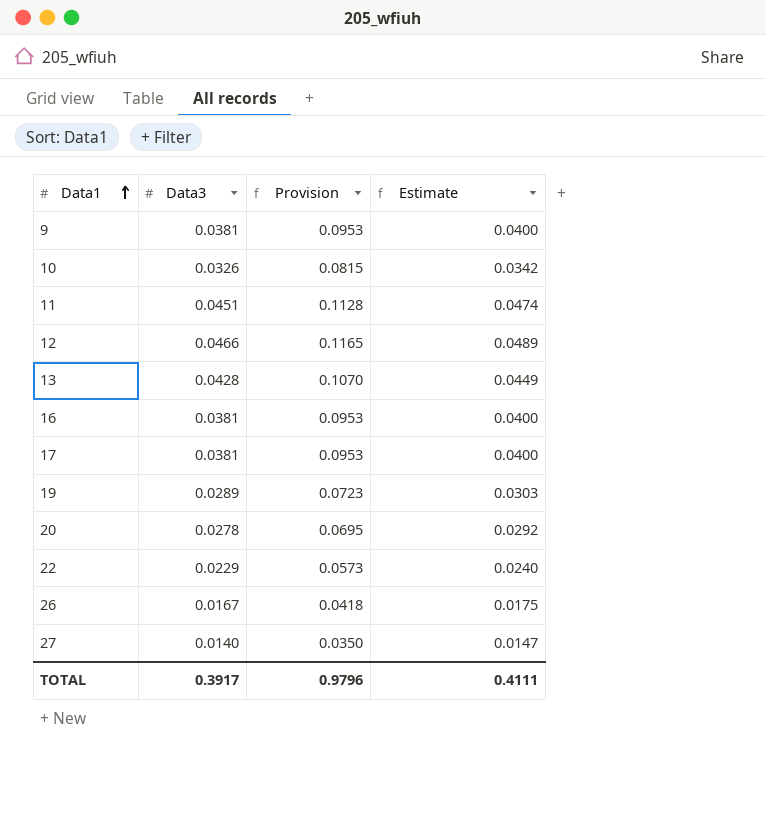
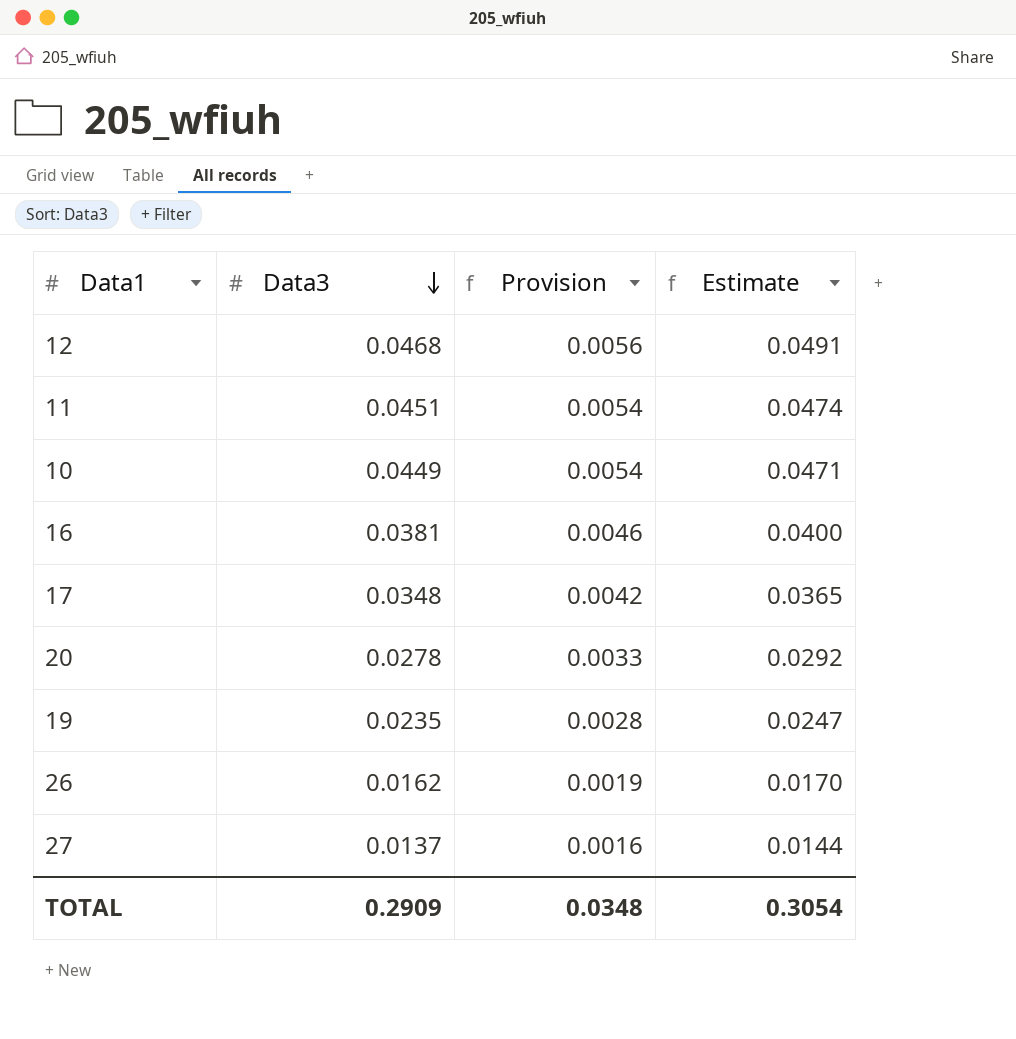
row order: Data1 ascending -> Data3 descending
column Provision | formula: [Data3] * 2.5 -> [Data3] * 0.12
row 9: 0.0381 | 0.0953 | 0.0400 -> none
row 13: 0.0428 | 0.1070 | 0.0449 -> none
row 22: 0.0229 | 0.0573 | 0.0240 -> none
12 | Data3: 0.0466 -> 0.0468
12 | Estimate: 0.0489 -> 0.0491
10 | Data3: 0.0326 -> 0.0449
10 | Estimate: 0.0342 -> 0.0471
17 | Data3: 0.0381 -> 0.0348
17 | Estimate: 0.0400 -> 0.0365
19 | Data3: 0.0289 -> 0.0235
19 | Estimate: 0.0303 -> 0.0247
26 | Data3: 0.0167 -> 0.0162
26 | Estimate: 0.0175 -> 0.0170
27 | Data3: 0.0140 -> 0.0137
27 | Estimate: 0.0147 -> 0.0144
TOTAL | Data3: 0.3917 -> 0.2909
TOTAL | Provision: 0.9796 -> 0.0348
TOTAL | Estimate: 0.4111 -> 0.3054

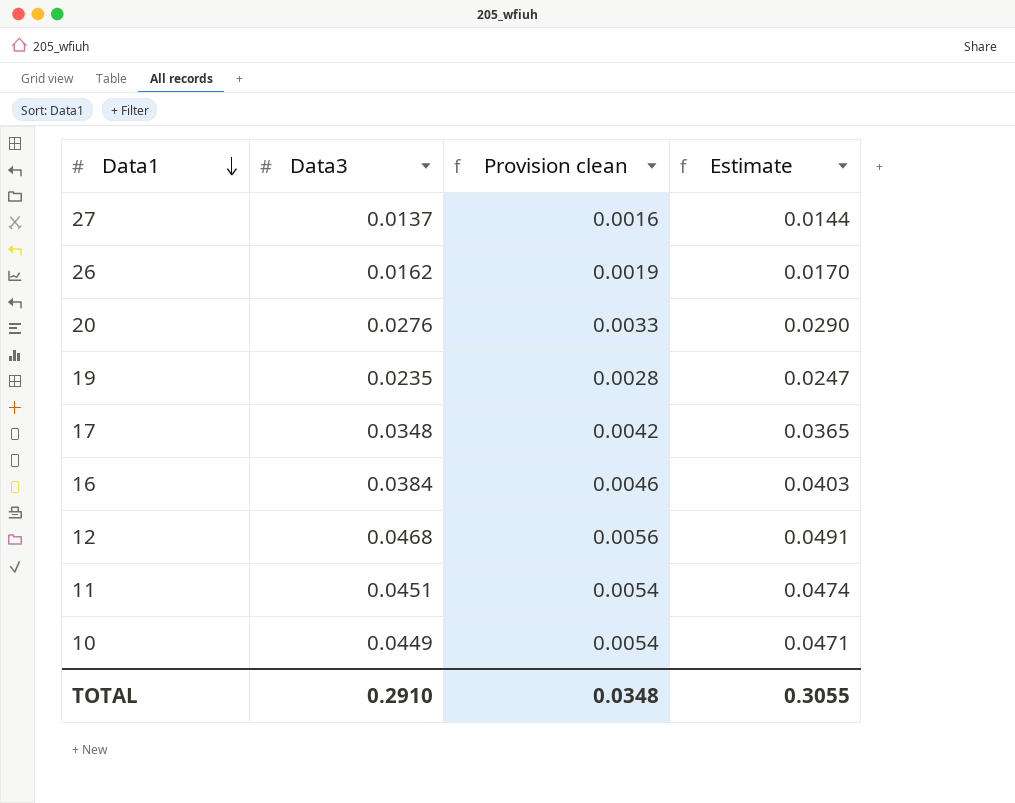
row order: Data3 descending -> Data1 descending
column name: Provision -> Provision clean
20 | Data3: 0.0278 -> 0.0276
20 | Estimate: 0.0292 -> 0.0290
16 | Data3: 0.0381 -> 0.0384
16 | Estimate: 0.0400 -> 0.0403
TOTAL | Data3: 0.2909 -> 0.2910
TOTAL | Estimate: 0.3054 -> 0.3055

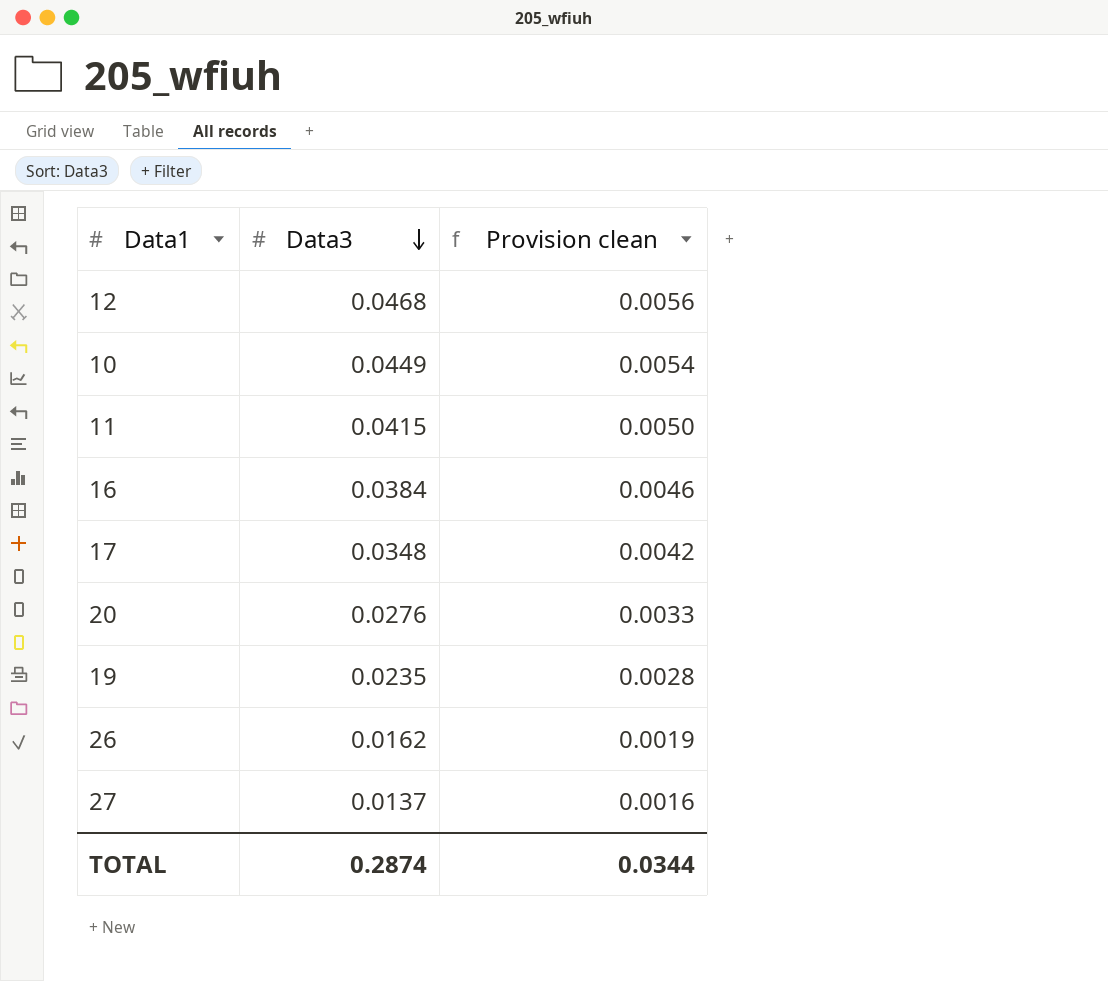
row order: Data1 descending -> Data3 descending
column Estimate | formula: [Data3] * 1.05 -> none
11 | Data3: 0.0451 -> 0.0415
11 | Provision clean: 0.0054 -> 0.0050
TOTAL | Data3: 0.2910 -> 0.2874
TOTAL | Provision clean: 0.0348 -> 0.0344

